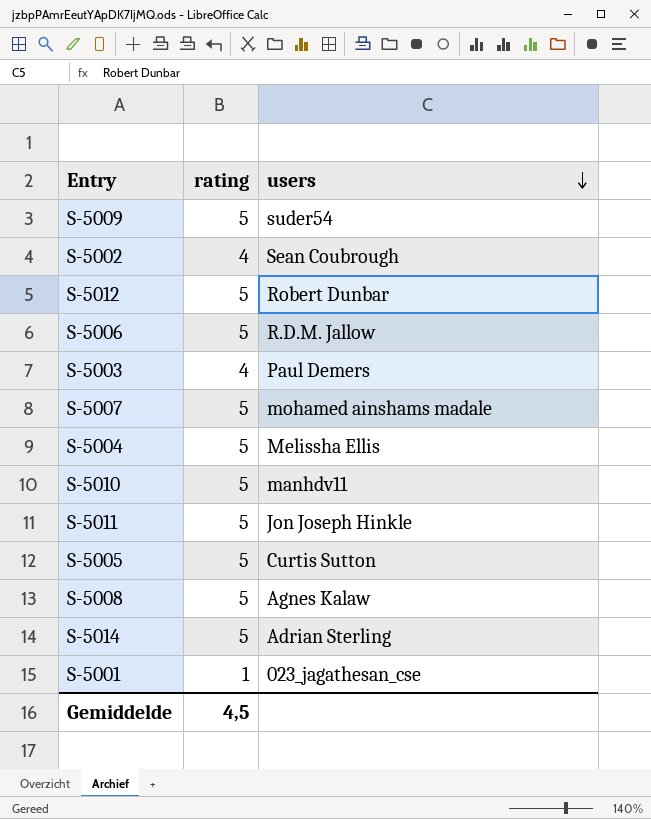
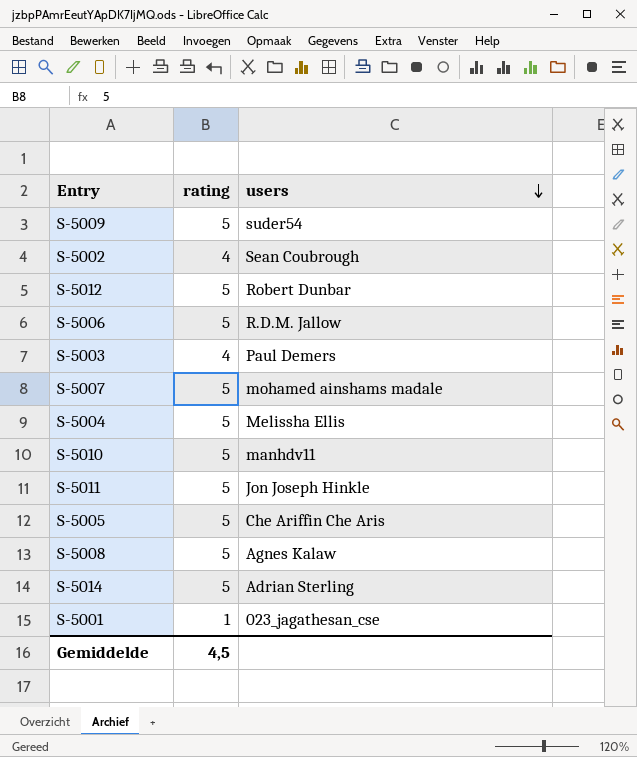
S-5005 | users: Curtis Sutton -> Che Ariffin Che Aris

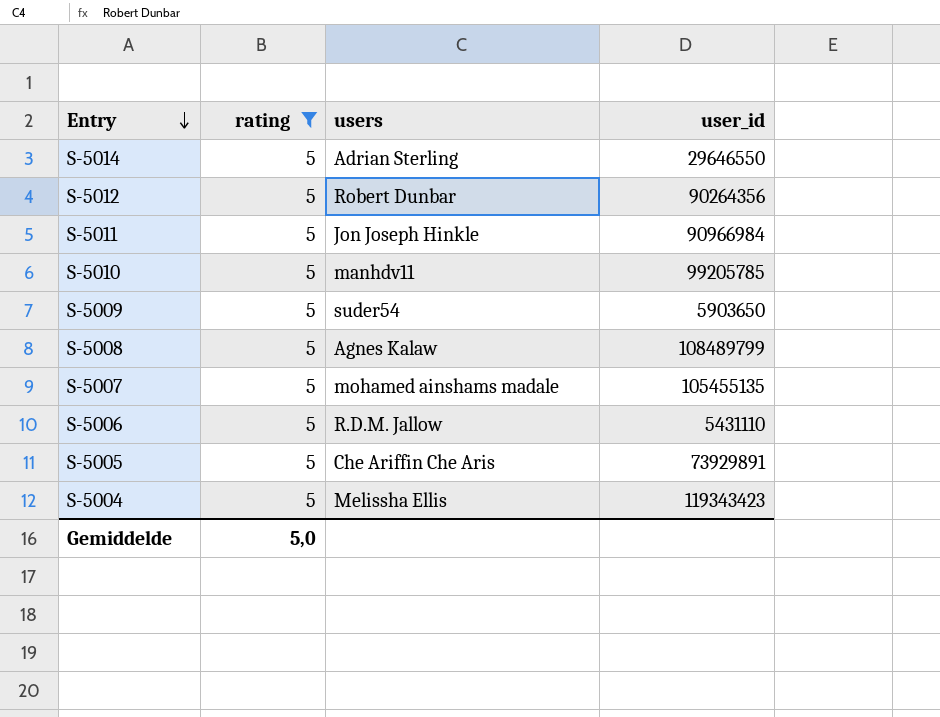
filter: none -> rating = 5
row order: users descending -> Entry descending
column user_id | position: none -> 4
Gemiddelde | rating: 4,5 -> 5,0

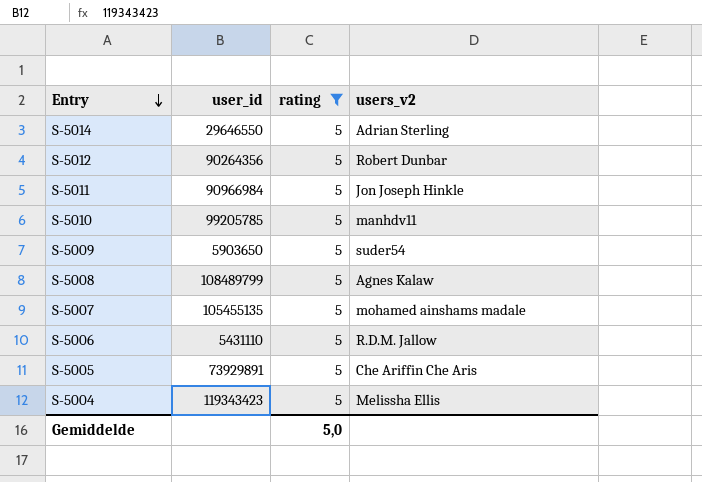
column user_id | position: 4 -> 2
column name: users -> users_v2

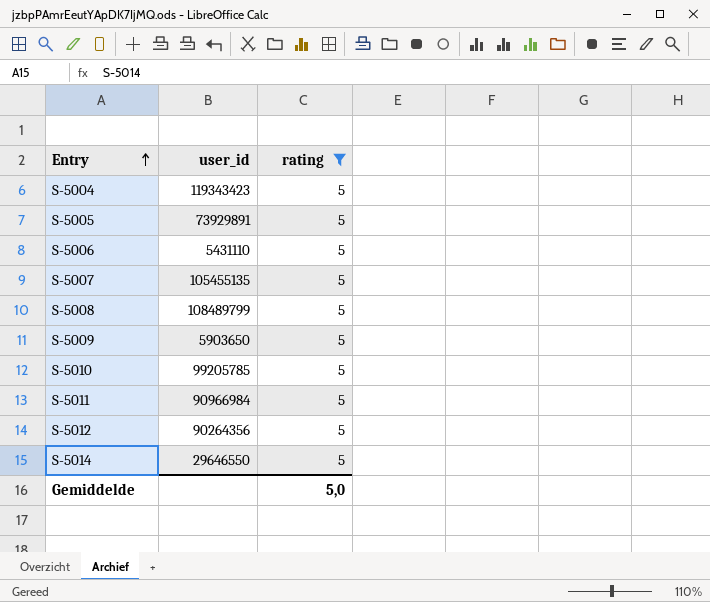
row order: Entry descending -> Entry ascending
column users_v2 | position: 4 -> none

